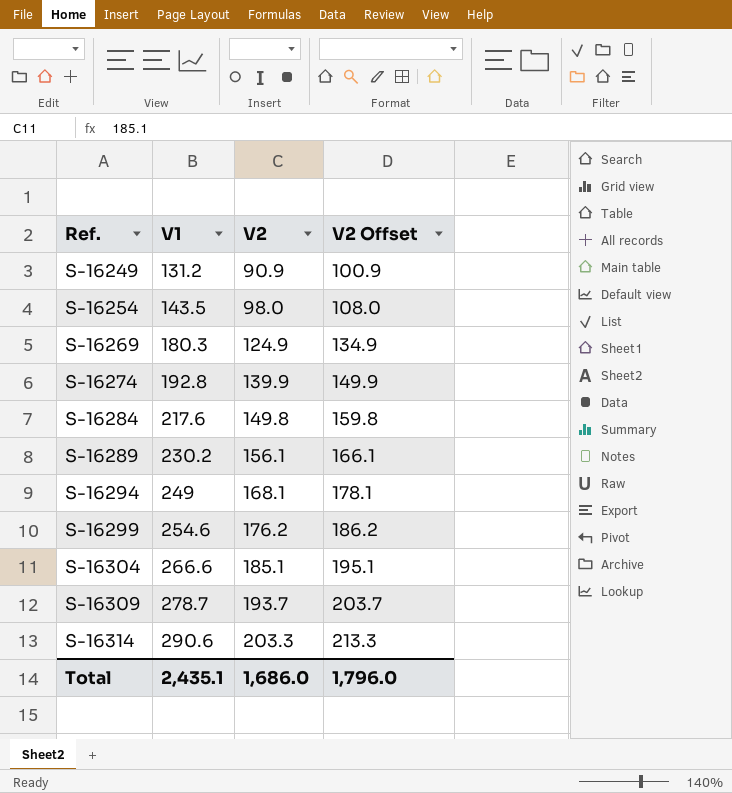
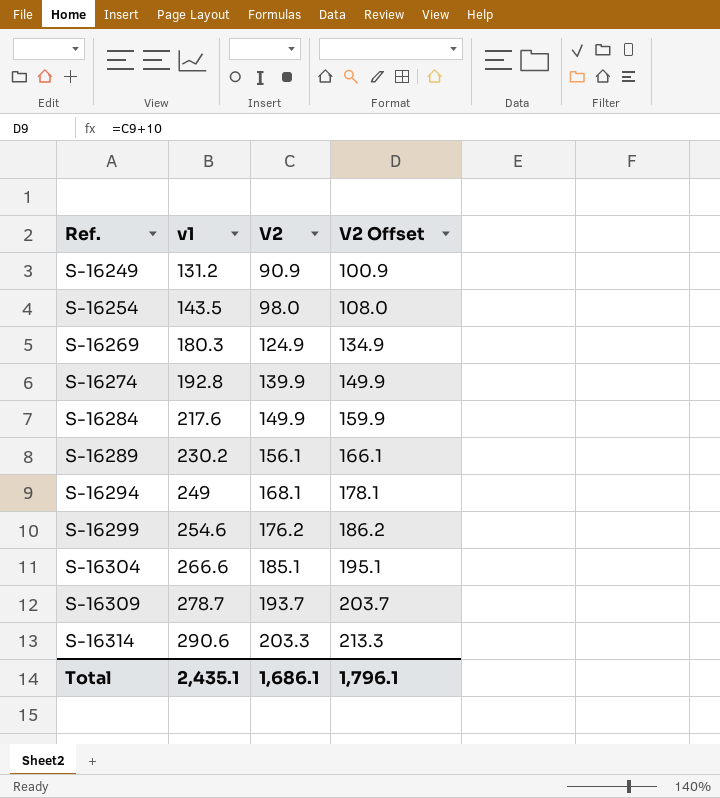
column name: V1 -> v1
S-16284 | V2: 149.8 -> 149.9
S-16284 | V2 Offset: 159.8 -> 159.9
Total | V2: 1,686.0 -> 1,686.1
Total | V2 Offset: 1,796.0 -> 1,796.1

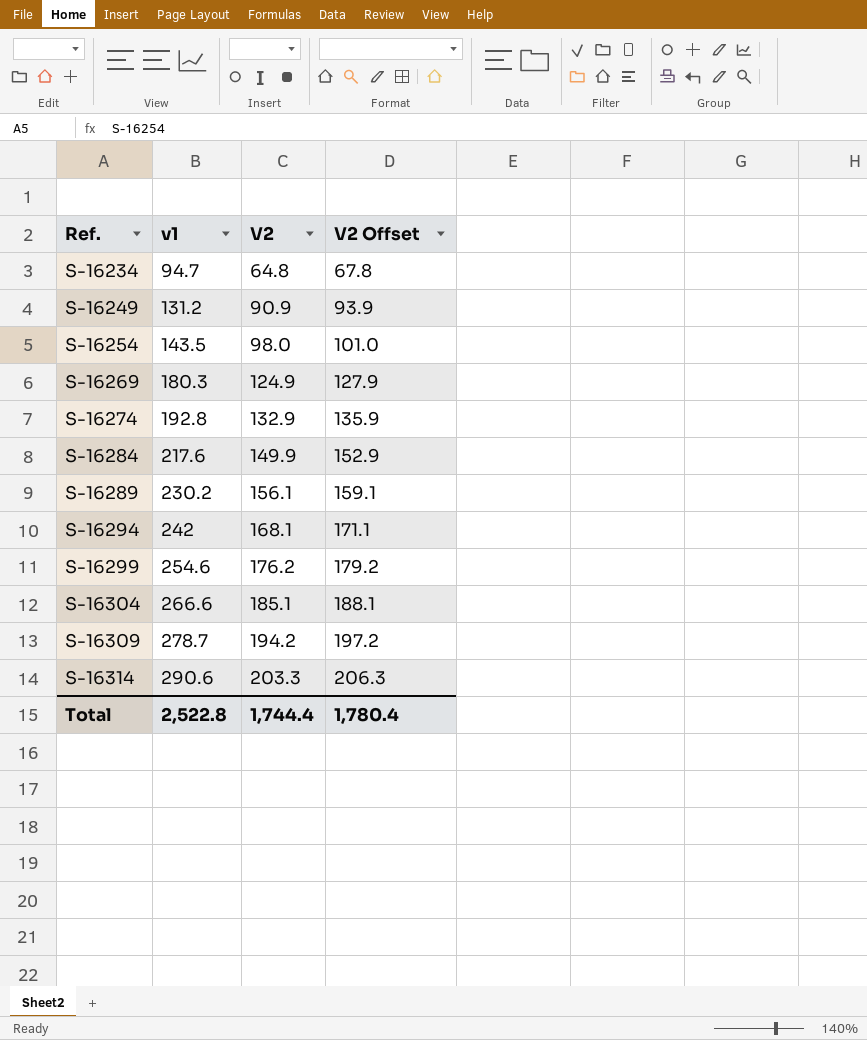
column V2 Offset | formula: [V2] + 10 -> [V2] + 3
row S-16234: none -> 94.7 | 64.8 | 67.8
S-16274 | V2: 139.9 -> 132.9
S-16294 | v1: 249 -> 242
S-16309 | V2: 193.7 -> 194.2
Total | v1: 2,435.1 -> 2,522.8
Total | V2: 1,686.1 -> 1,744.4
Total | V2 Offset: 1,796.1 -> 1,780.4

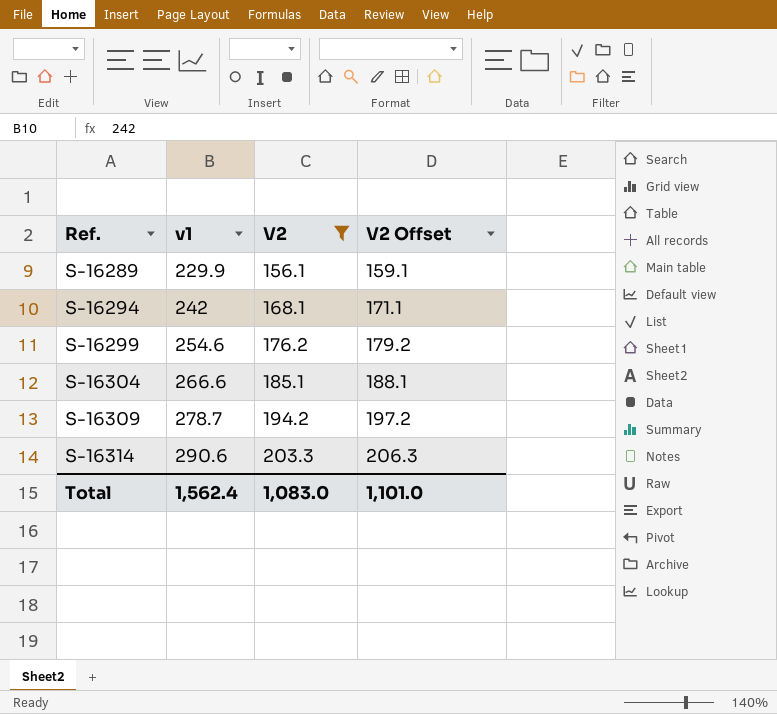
filter: none -> V2 >= 156.1
S-16289 | v1: 230.2 -> 229.9
Total | v1: 2,522.8 -> 1,562.4
Total | V2: 1,744.4 -> 1,083.0
Total | V2 Offset: 1,780.4 -> 1,101.0

